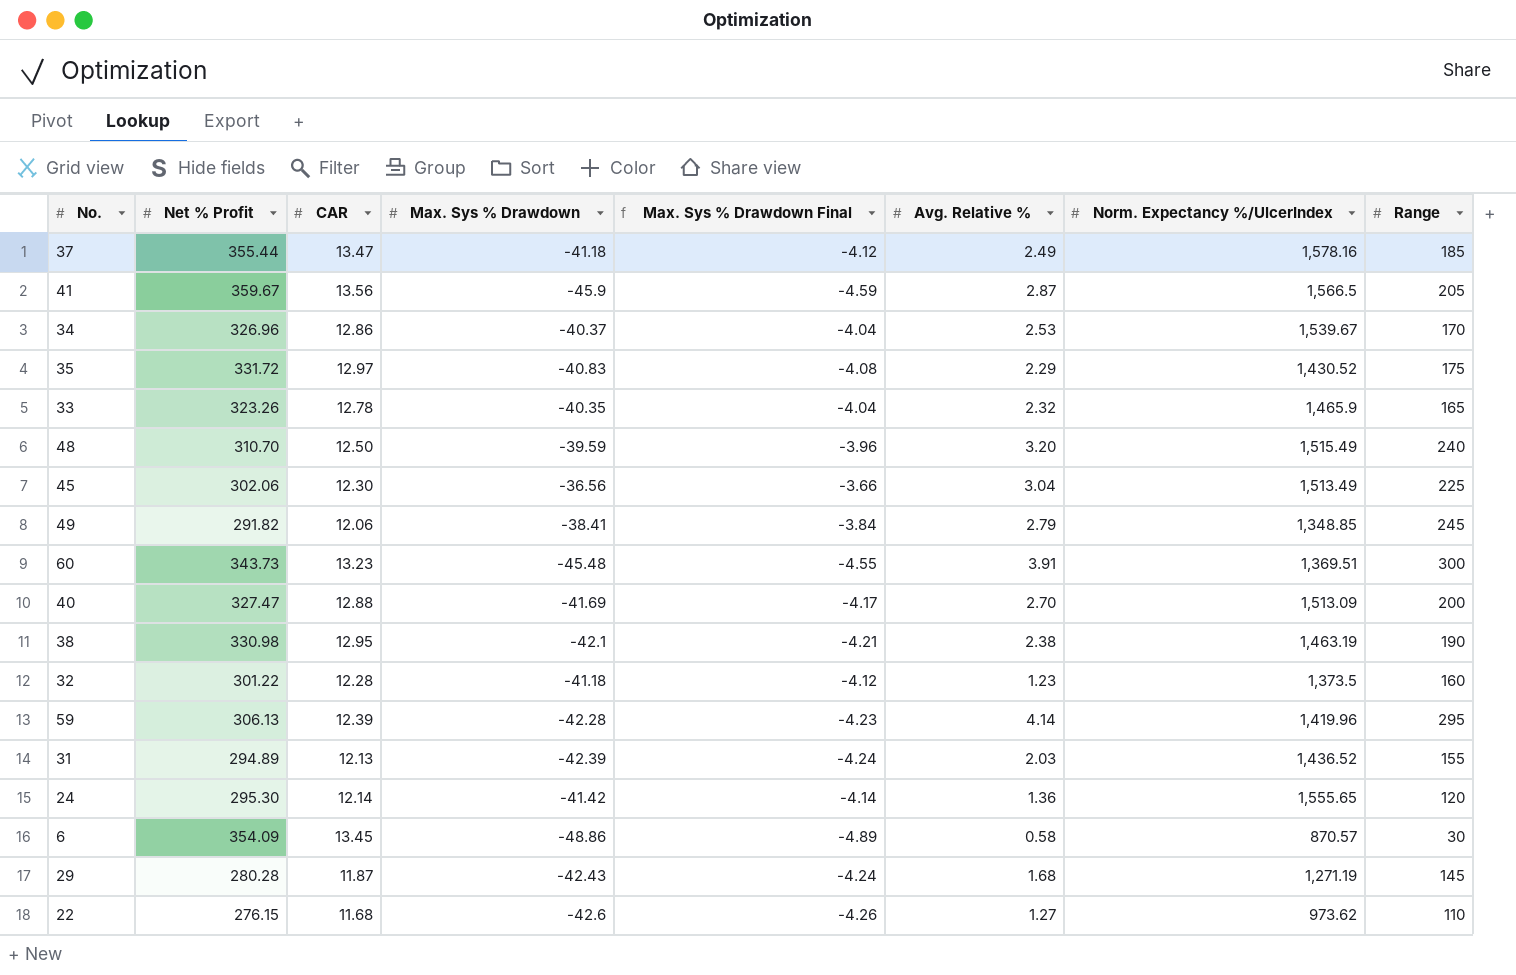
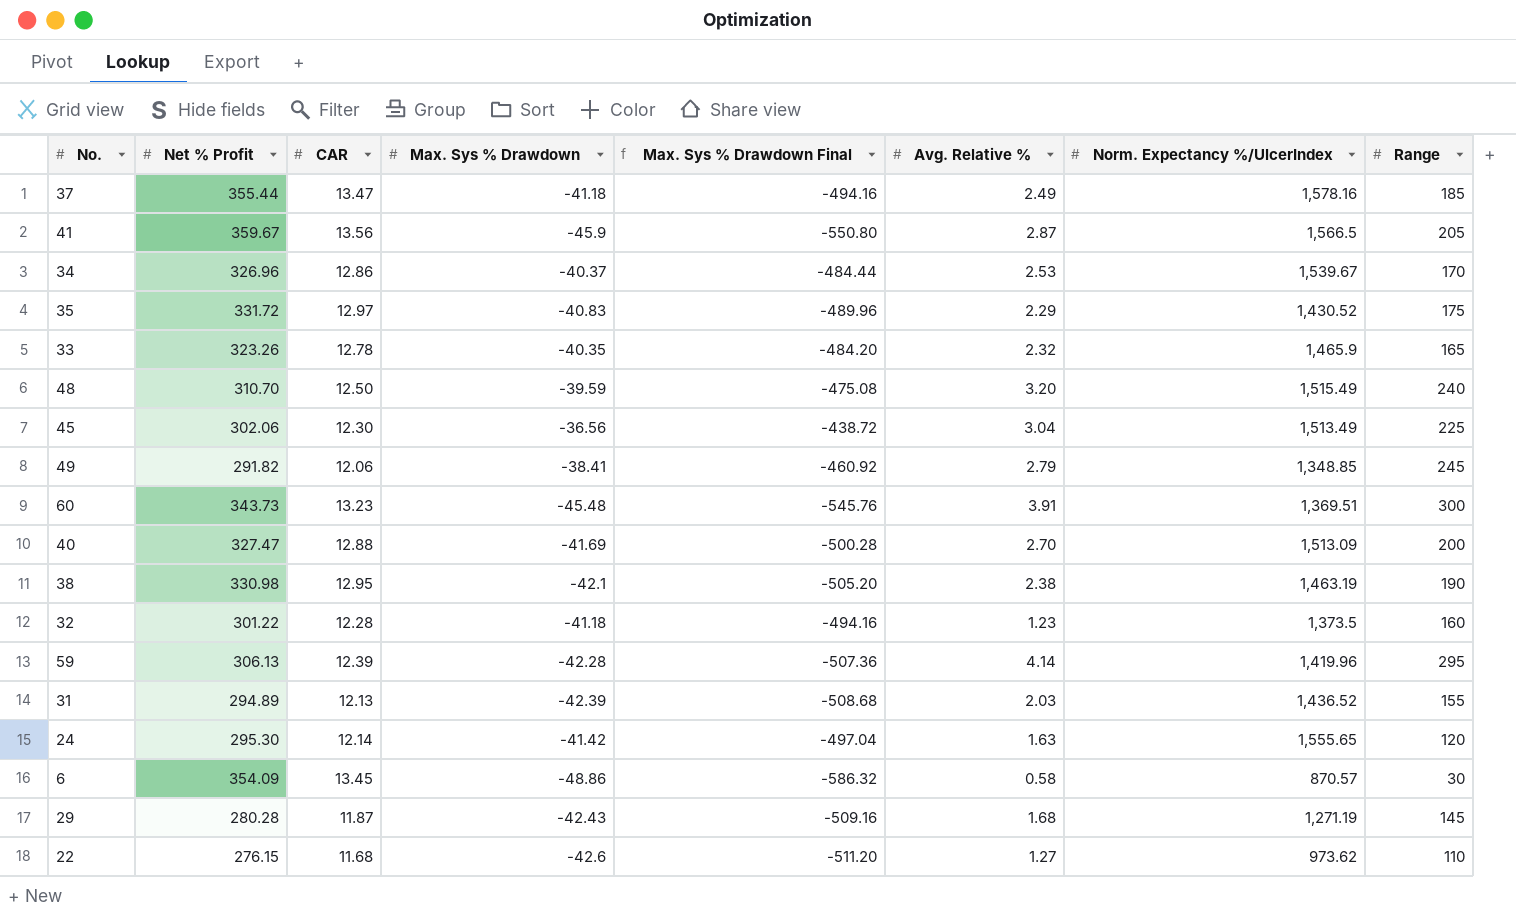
column Max. Sys % Drawdown Final | formula: [Max. Sys % Drawdown] * 0.1 -> [Max. Sys % Drawdown] * 12
24 | Avg. Relative %: 1.36 -> 1.63

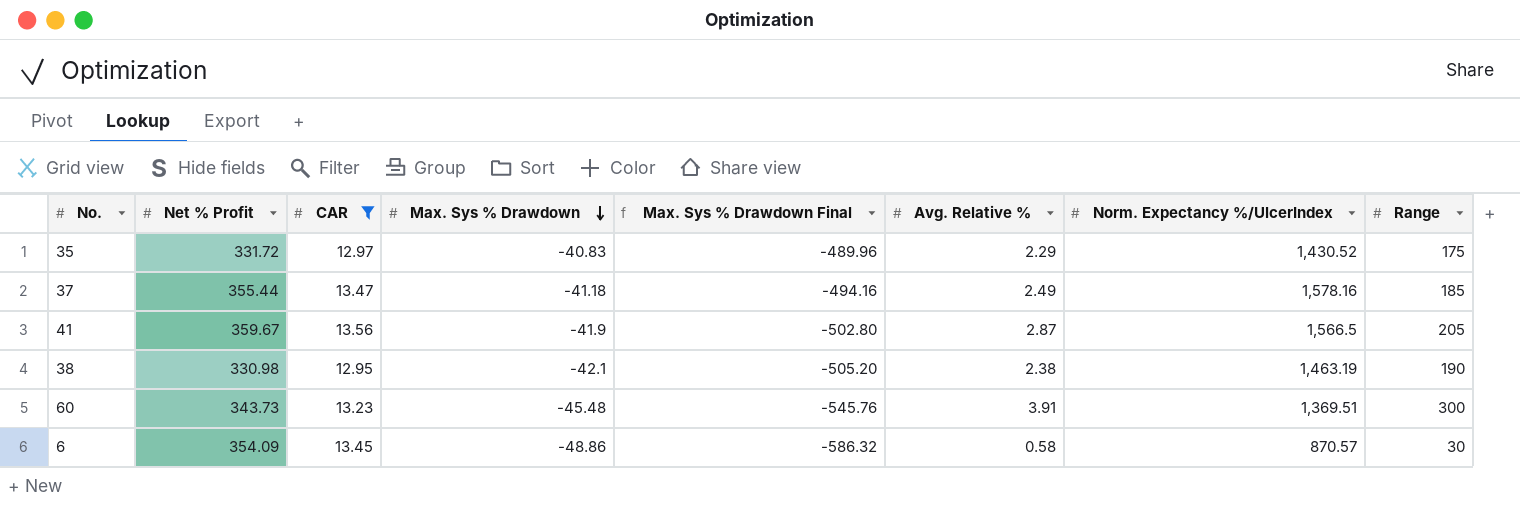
filter: none -> CAR >= 12.95
row order: none -> Max. Sys % Drawdown descending
41 | Max. Sys % Drawdown: -45.9 -> -41.9
41 | Max. Sys % Drawdown Final: -550.80 -> -502.80

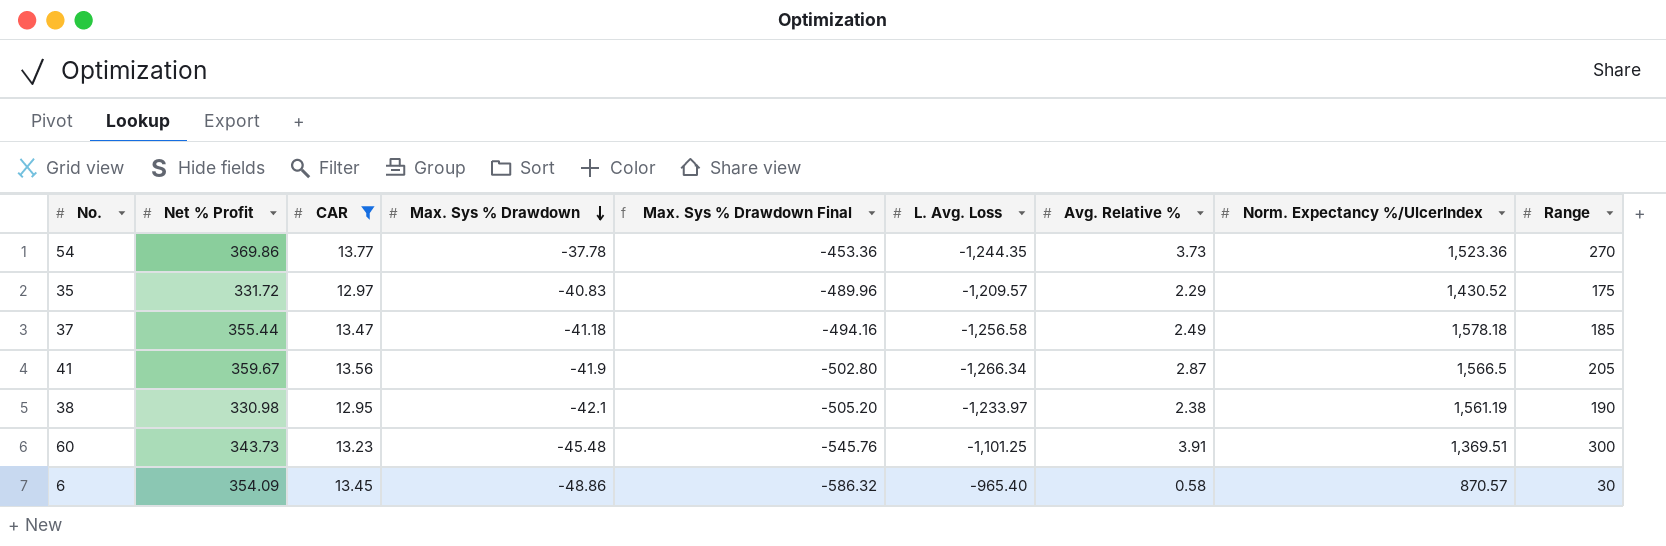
column L. Avg. Loss | position: none -> 6
row 54: none -> 369.86 | 13.77 | -37.78 | -453.36 | -1,244.35 | 3.73 | 1,523.36 | 270
37 | Norm. Expectancy %/UlcerIndex: 1,578.16 -> 1,578.18
38 | Norm. Expectancy %/UlcerIndex: 1,463.19 -> 1,561.19

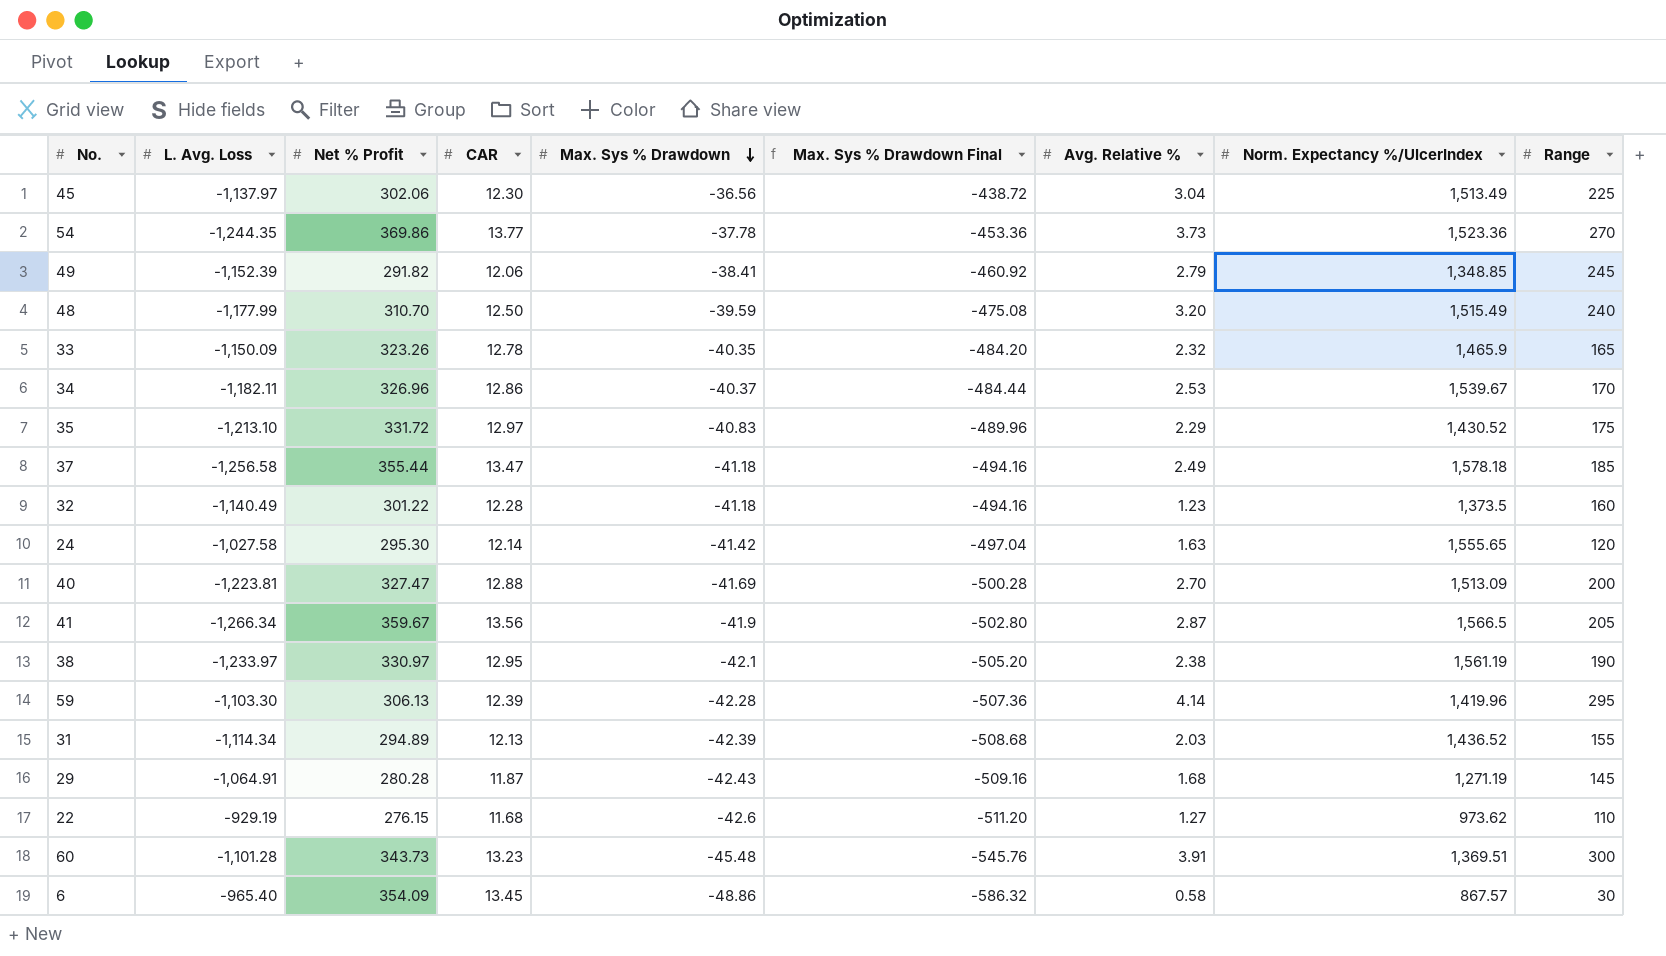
filter: CAR >= 12.95 -> none
column L. Avg. Loss | position: 6 -> 2
35 | L. Avg. Loss: -1,209.57 -> -1,213.10
38 | Net % Profit: 330.98 -> 330.97
60 | L. Avg. Loss: -1,101.25 -> -1,101.28
6 | Norm. Expectancy %/UlcerIndex: 870.57 -> 867.57

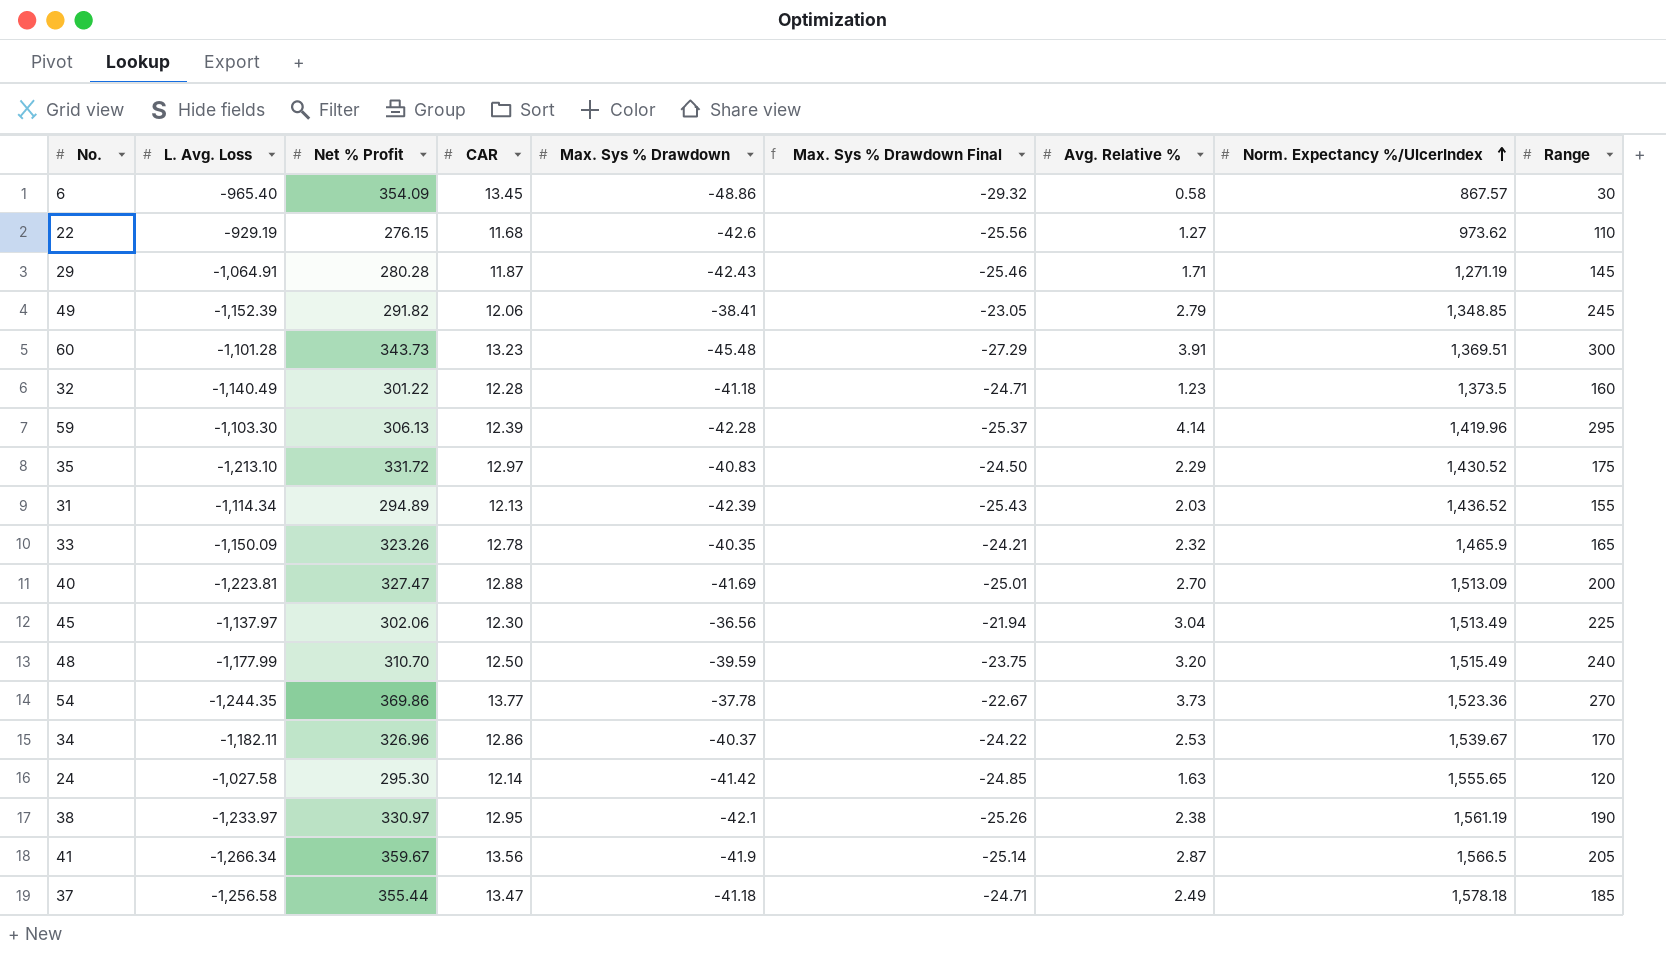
row order: Max. Sys % Drawdown descending -> Norm. Expectancy %/UlcerIndex ascending
column Max. Sys % Drawdown Final | formula: [Max. Sys % Drawdown] * 12 -> [Max. Sys % Drawdown] * 0.6
29 | Avg. Relative %: 1.68 -> 1.71

